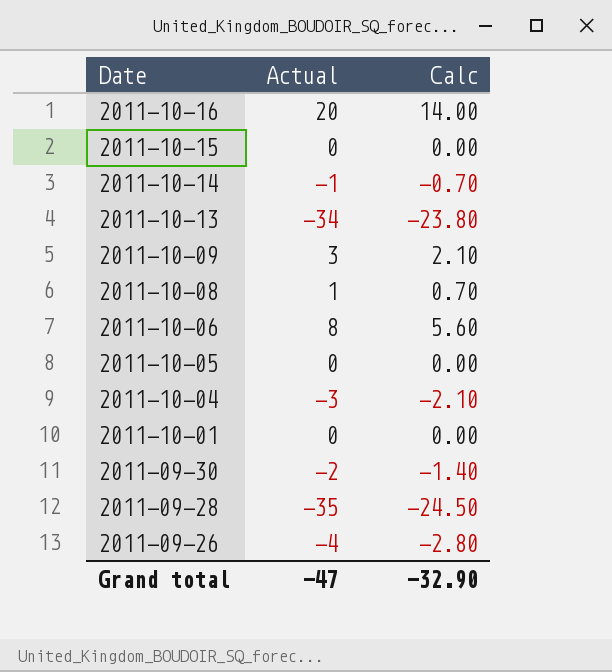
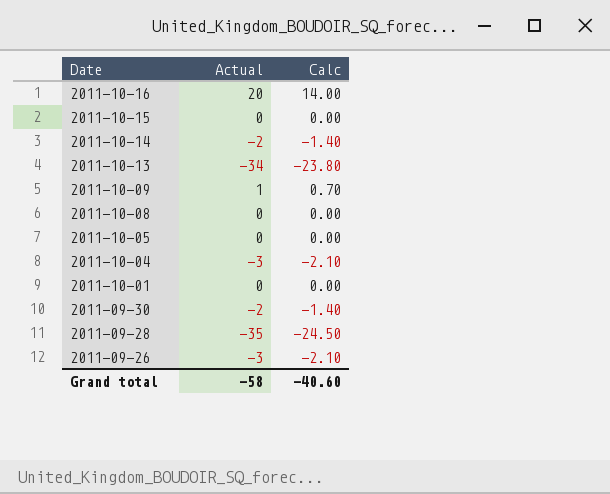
row 2011-10-06: 8 | 5.60 -> none
2011-10-14 | Actual: -1 -> -2
2011-10-14 | Calc: -0.70 -> -1.40
2011-10-09 | Actual: 3 -> 1
2011-10-09 | Calc: 2.10 -> 0.70
2011-10-08 | Actual: 1 -> 0
2011-10-08 | Calc: 0.70 -> 0.00
2011-09-26 | Actual: -4 -> -3
2011-09-26 | Calc: -2.80 -> -2.10
Grand total | Actual: -47 -> -58
Grand total | Calc: -32.90 -> -40.60

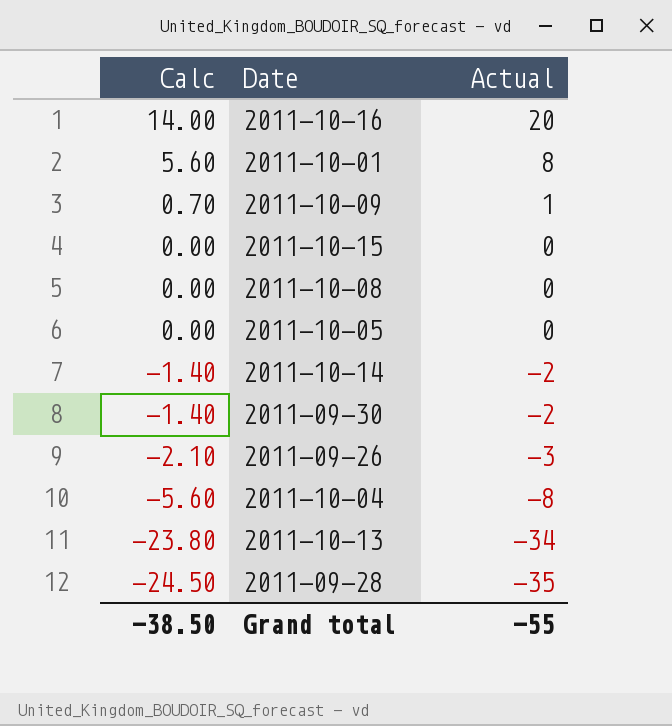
row order: Date descending -> Calc descending
column Calc | position: 3 -> 1
2011-10-01 | Calc: 0.00 -> 5.60
2011-10-01 | Actual: 0 -> 8
2011-10-04 | Calc: -2.10 -> -5.60
2011-10-04 | Actual: -3 -> -8
Grand total | Calc: -40.60 -> -38.50
Grand total | Actual: -58 -> -55

